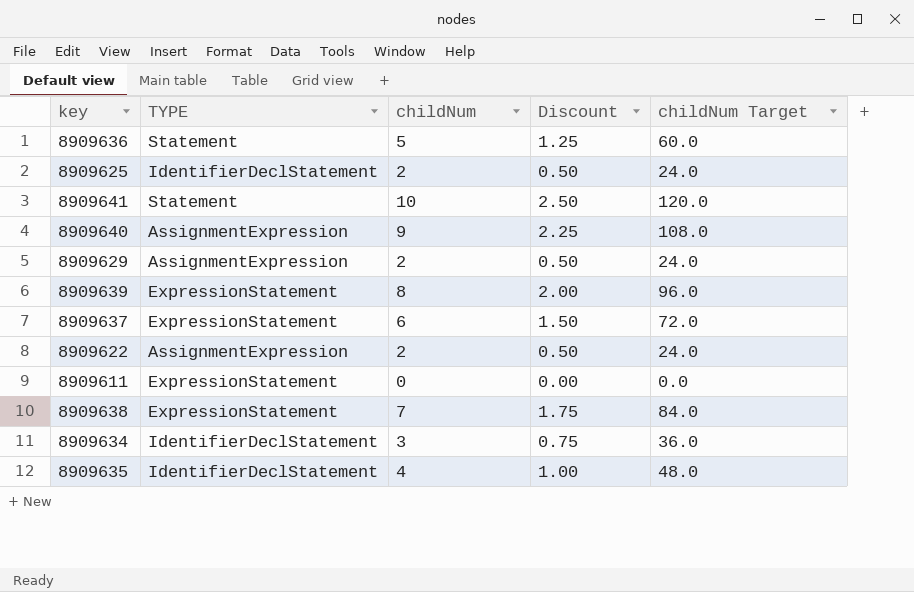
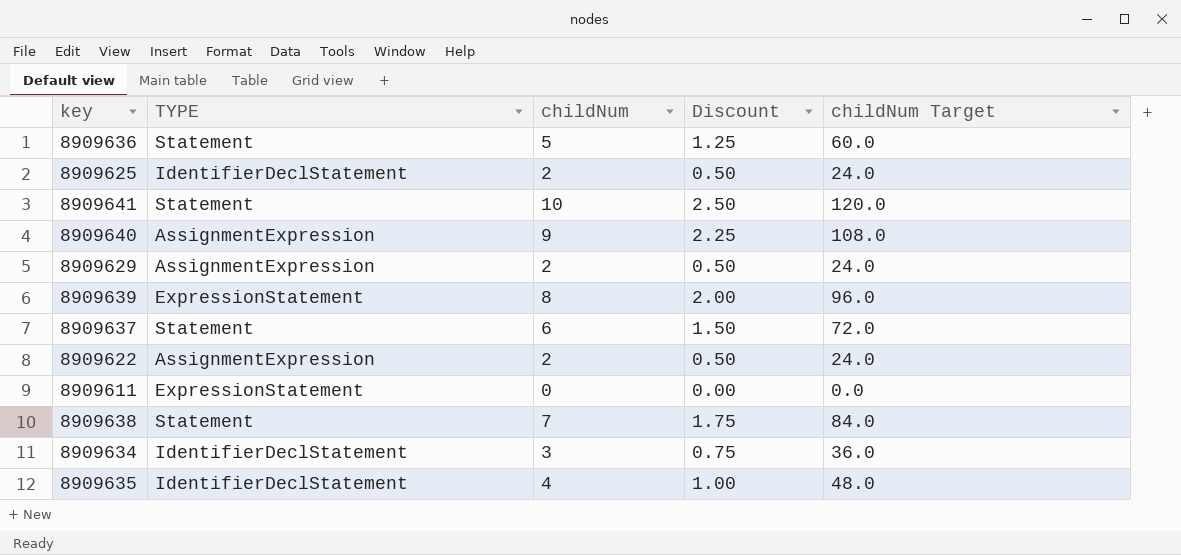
8909637 | TYPE: ExpressionStatement -> Statement
8909638 | TYPE: ExpressionStatement -> Statement

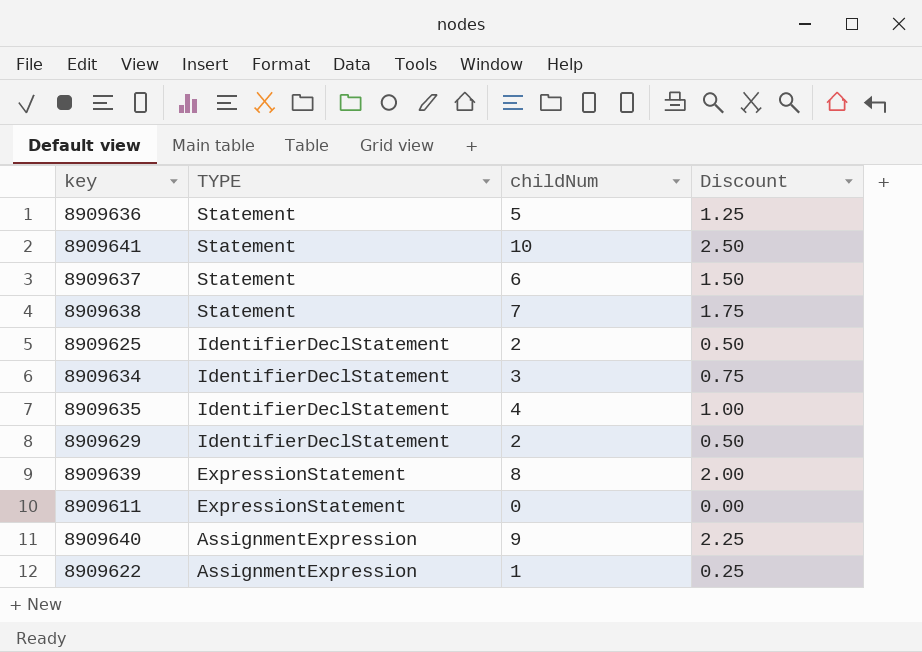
row order: none -> TYPE descending
column childNum Target | formula: [childNum] * 12 -> none
8909629 | TYPE: AssignmentExpression -> IdentifierDeclStatement
8909622 | childNum: 2 -> 1
8909622 | Discount: 0.50 -> 0.25

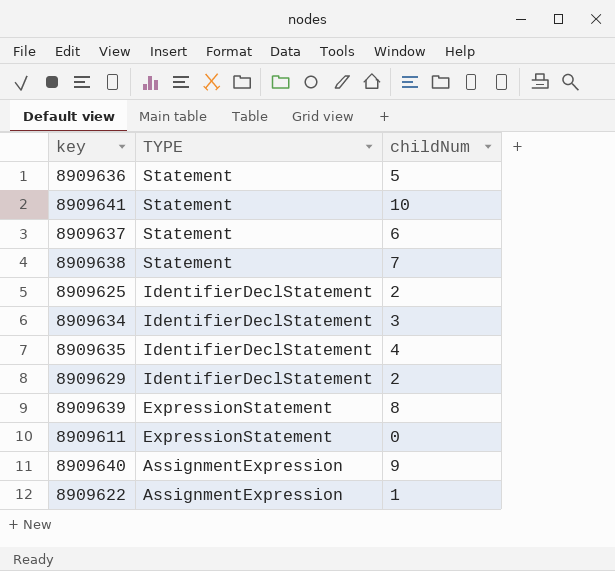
column Discount | formula: [childNum] * 0.25 -> none

